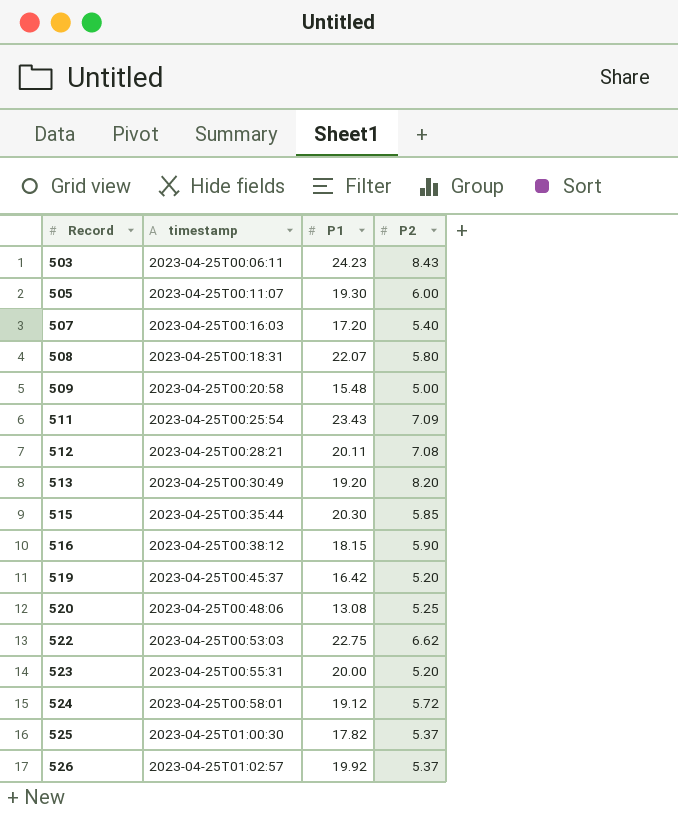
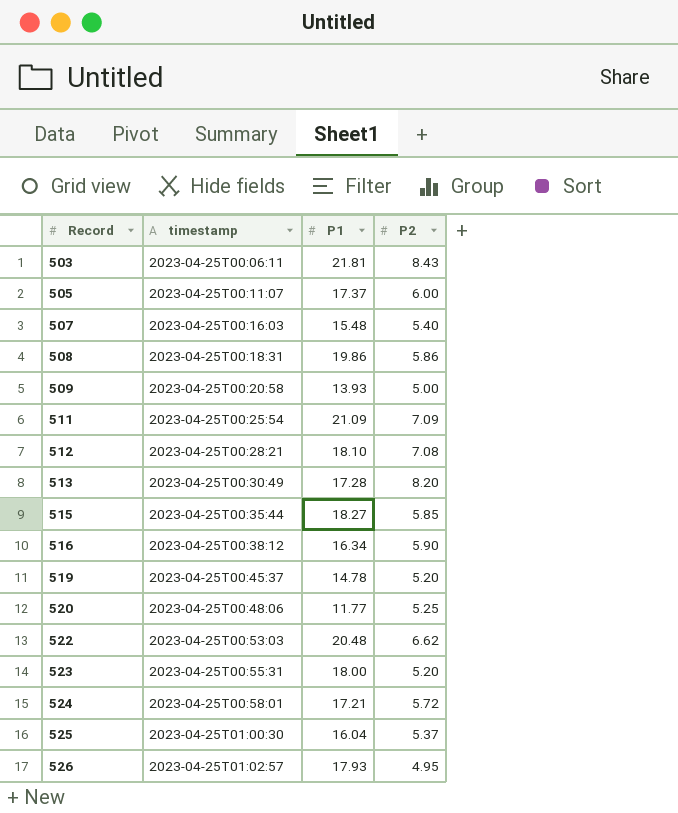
503 | P1: 24.23 -> 21.81
505 | P1: 19.30 -> 17.37
507 | P1: 17.20 -> 15.48
508 | P1: 22.07 -> 19.86
508 | P2: 5.80 -> 5.86
509 | P1: 15.48 -> 13.93
511 | P1: 23.43 -> 21.09
512 | P1: 20.11 -> 18.10
513 | P1: 19.20 -> 17.28
515 | P1: 20.30 -> 18.27
516 | P1: 18.15 -> 16.34
519 | P1: 16.42 -> 14.78
520 | P1: 13.08 -> 11.77
522 | P1: 22.75 -> 20.48
523 | P1: 20.00 -> 18.00
524 | P1: 19.12 -> 17.21
525 | P1: 17.82 -> 16.04
526 | P1: 19.92 -> 17.93
526 | P2: 5.37 -> 4.95

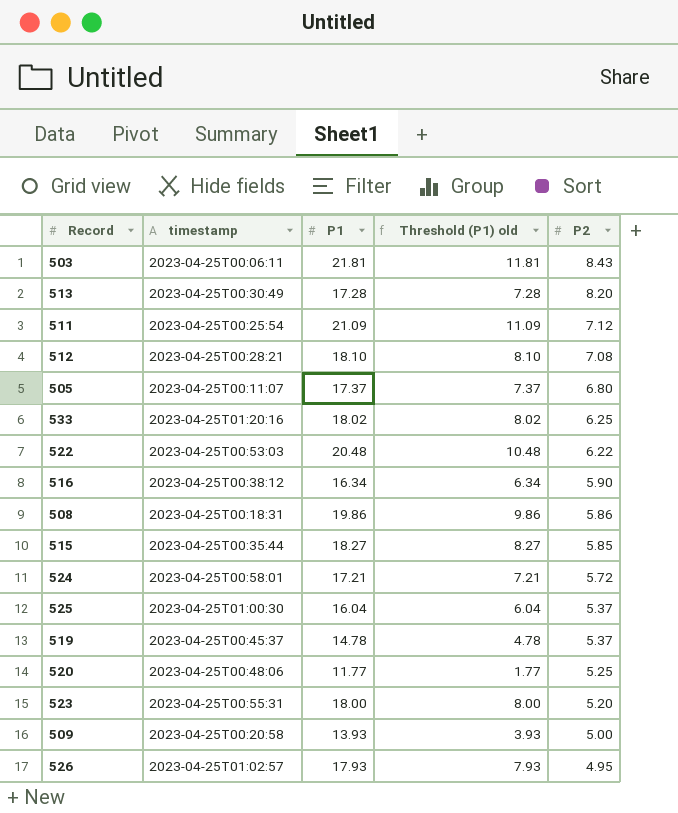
row order: Record ascending -> P2 descending
column Threshold (P1) old | formula: none -> [P1] - 10
row 507: 2023-04-25T00:16:03 | 15.48 | 5.40 -> none
511 | P2: 7.09 -> 7.12
505 | P2: 6.00 -> 6.80
row 533: none -> 2023-04-25T01:20:16 | 18.02 | 8.02 | 6.25
522 | P2: 6.62 -> 6.22
519 | P2: 5.20 -> 5.37

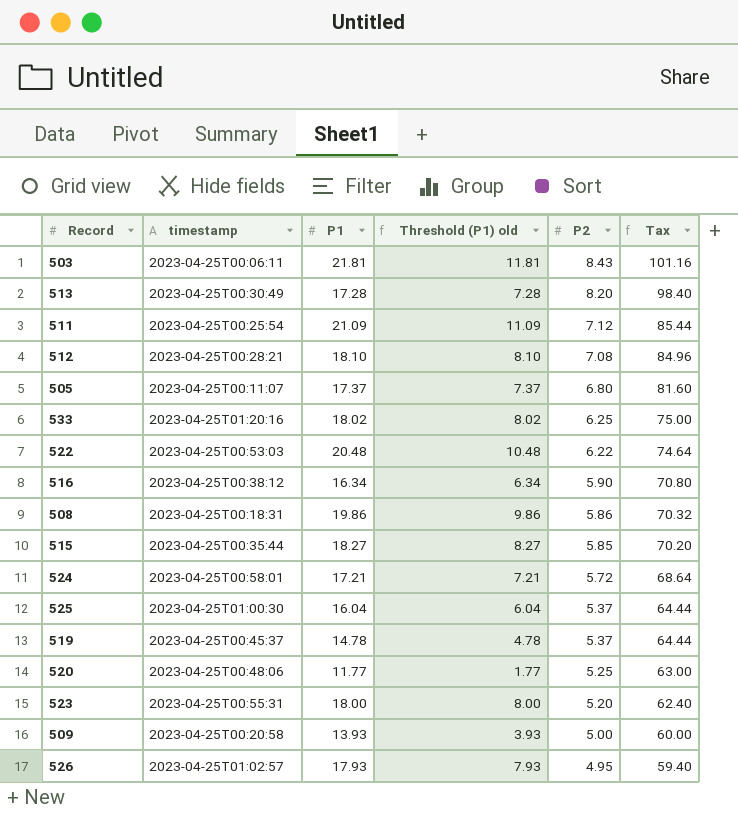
column Tax | formula: none -> [P2] * 12

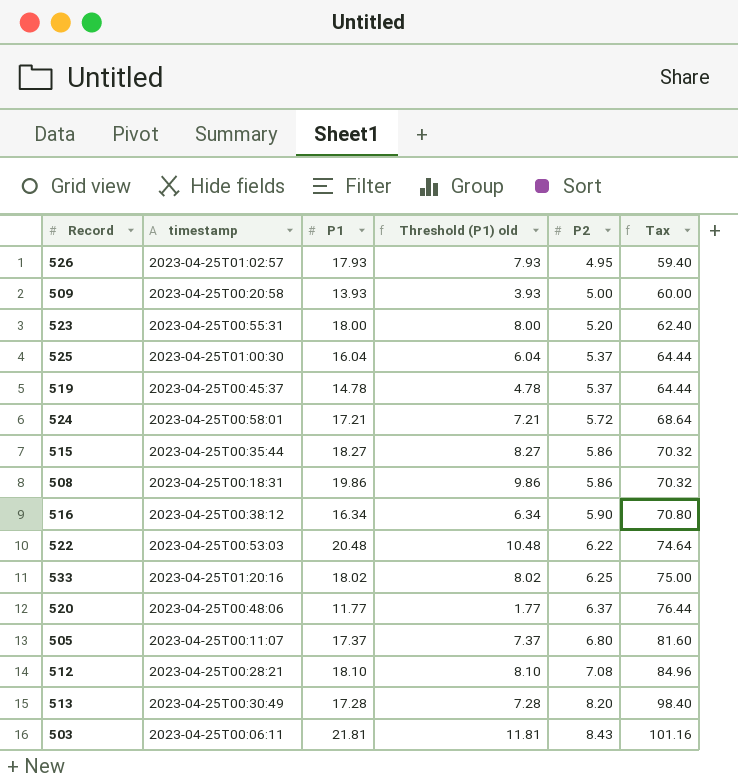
row order: P2 descending -> P2 ascending
row 511: 2023-04-25T00:25:54 | 21.09 | 11.09 | 7.12 | 85.44 -> none
515 | P2: 5.85 -> 5.86
515 | Tax: 70.20 -> 70.32
520 | P2: 5.25 -> 6.37
520 | Tax: 63.00 -> 76.44

